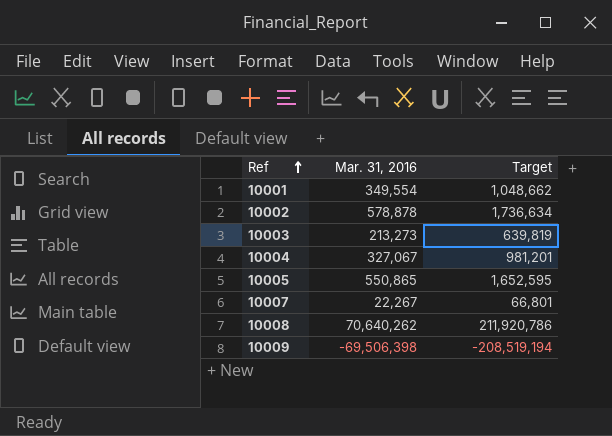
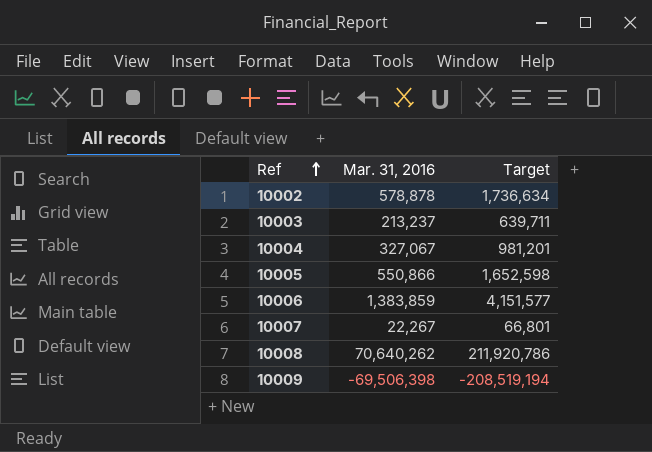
row 10001: 349,554 | 1,048,662 -> none
10003 | Mar. 31, 2016: 213,273 -> 213,237
10003 | Target: 639,819 -> 639,711
10005 | Mar. 31, 2016: 550,865 -> 550,866
10005 | Target: 1,652,595 -> 1,652,598
row 10006: none -> 1,383,859 | 4,151,577

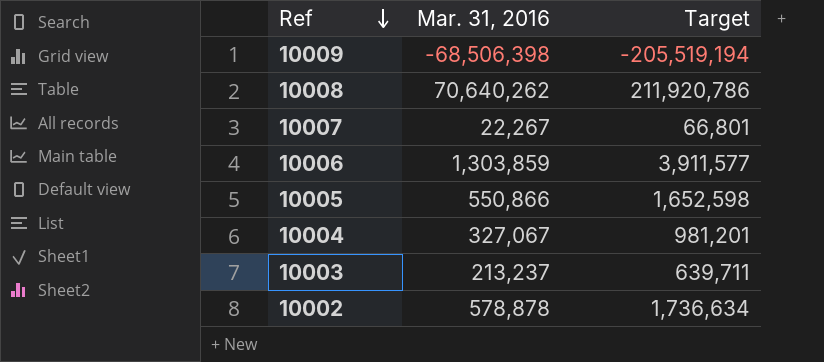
row order: Ref ascending -> Ref descending
10009 | Mar. 31, 2016: -69,506,398 -> -68,506,398
10009 | Target: -208,519,194 -> -205,519,194
10006 | Mar. 31, 2016: 1,383,859 -> 1,303,859
10006 | Target: 4,151,577 -> 3,911,577

